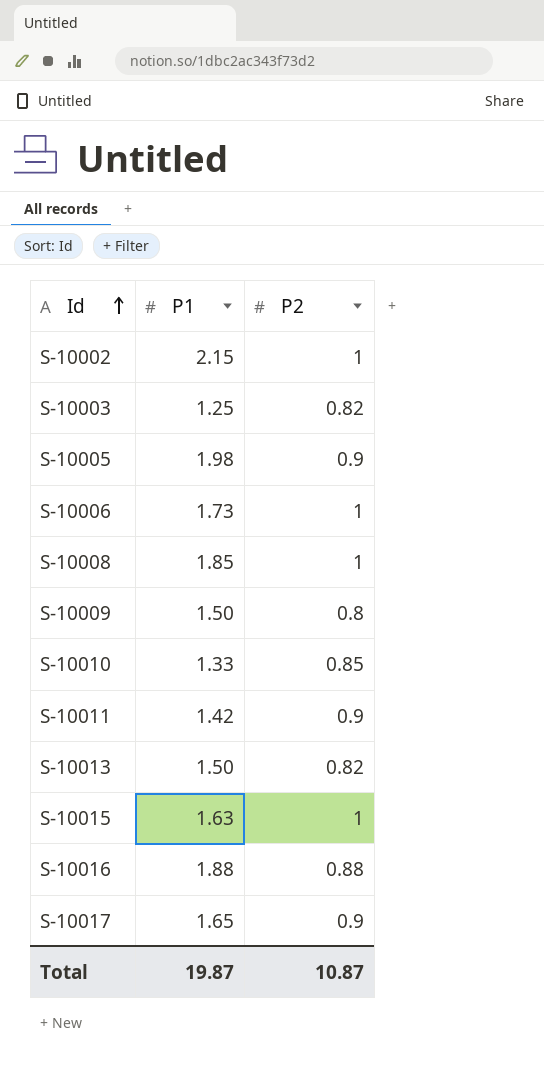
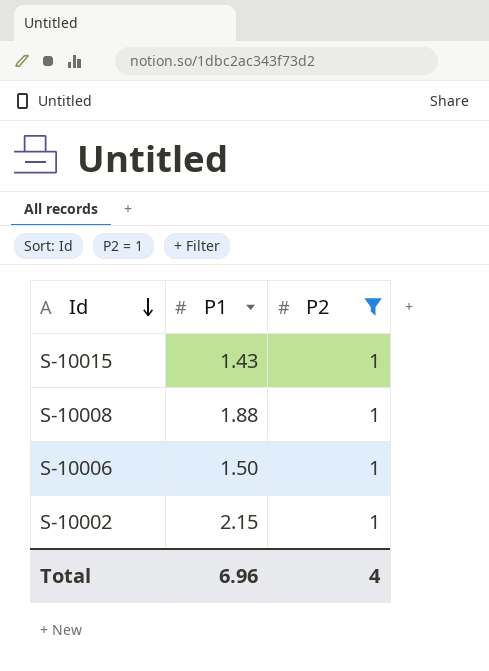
filter: none -> P2 = 1
row order: Id ascending -> Id descending
S-10015 | P1: 1.63 -> 1.43
S-10008 | P1: 1.85 -> 1.88
S-10006 | P1: 1.73 -> 1.50
Total | P1: 19.87 -> 6.96
Total | P2: 10.87 -> 4

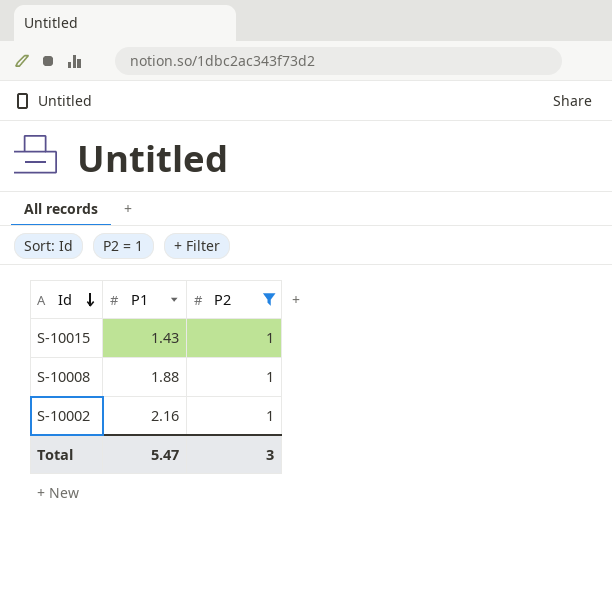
row S-10006: 1.50 | 1 -> none
S-10002 | P1: 2.15 -> 2.16
Total | P1: 6.96 -> 5.47
Total | P2: 4 -> 3

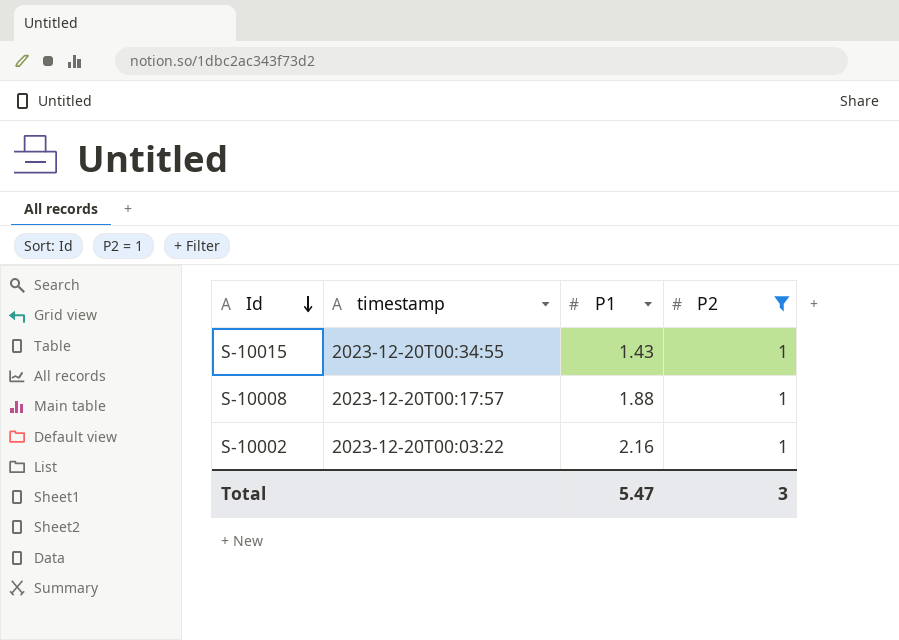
column timestamp | position: none -> 2

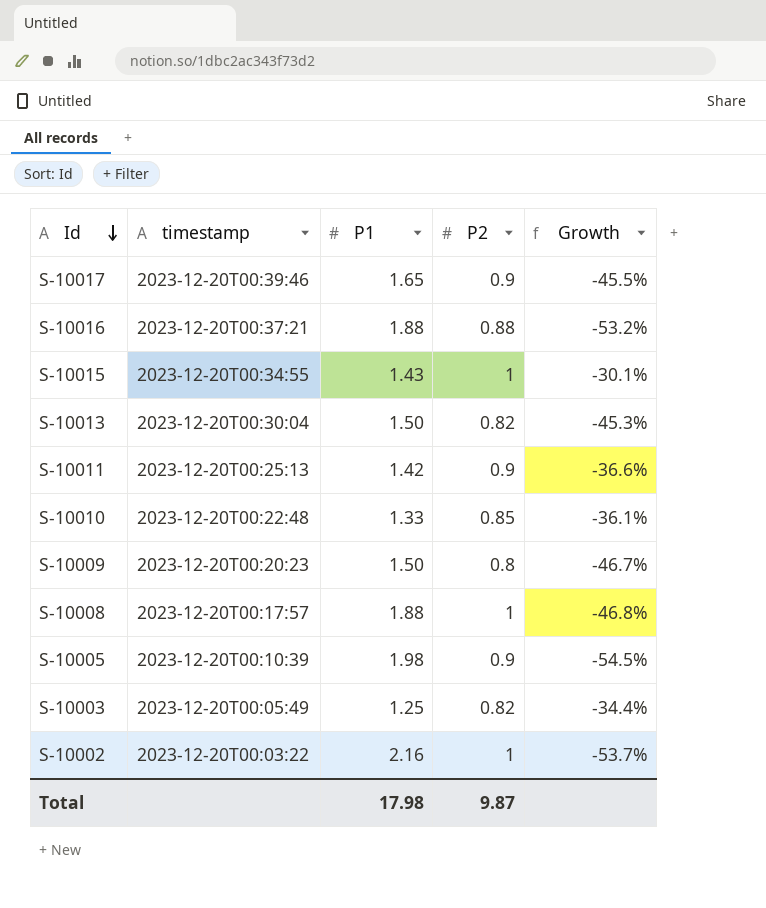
filter: P2 = 1 -> none
column Growth | formula: none -> ([P2] - [P1]) / [P1]
Total | P1: 5.47 -> 17.98
Total | P2: 3 -> 9.87

